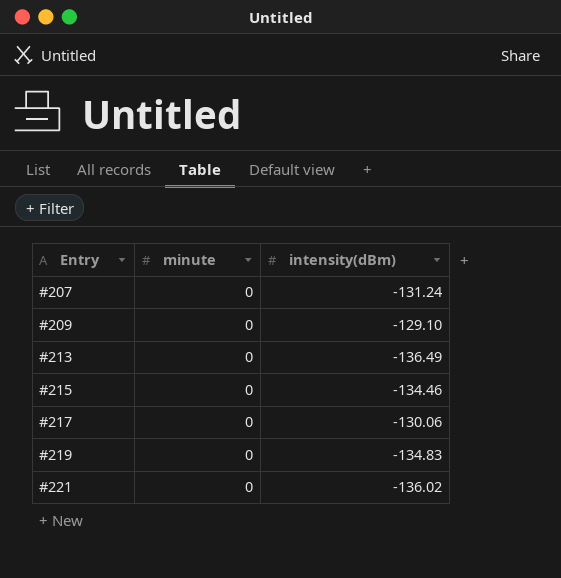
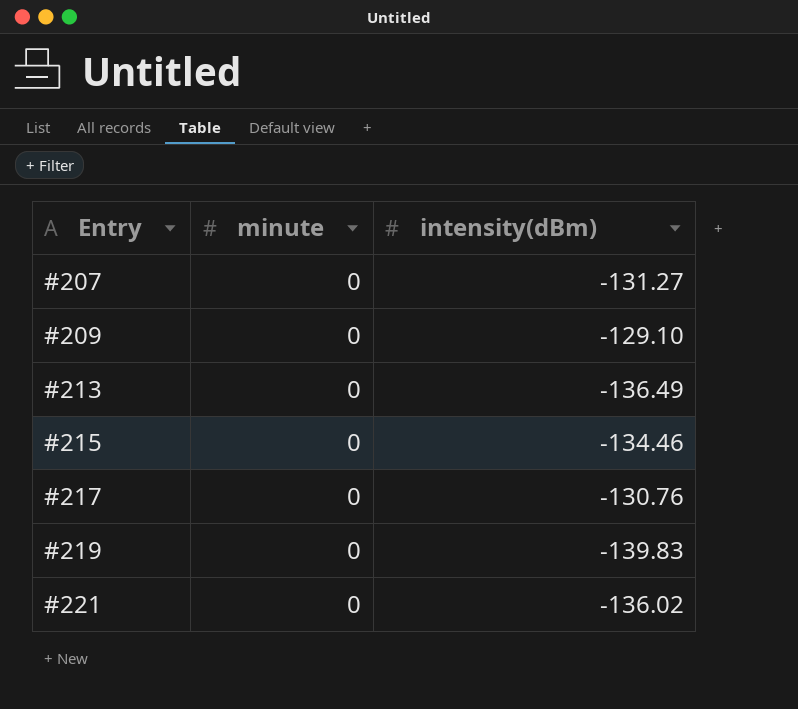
#207 | intensity(dBm): -131.24 -> -131.27
#217 | intensity(dBm): -130.06 -> -130.76
#219 | intensity(dBm): -134.83 -> -139.83

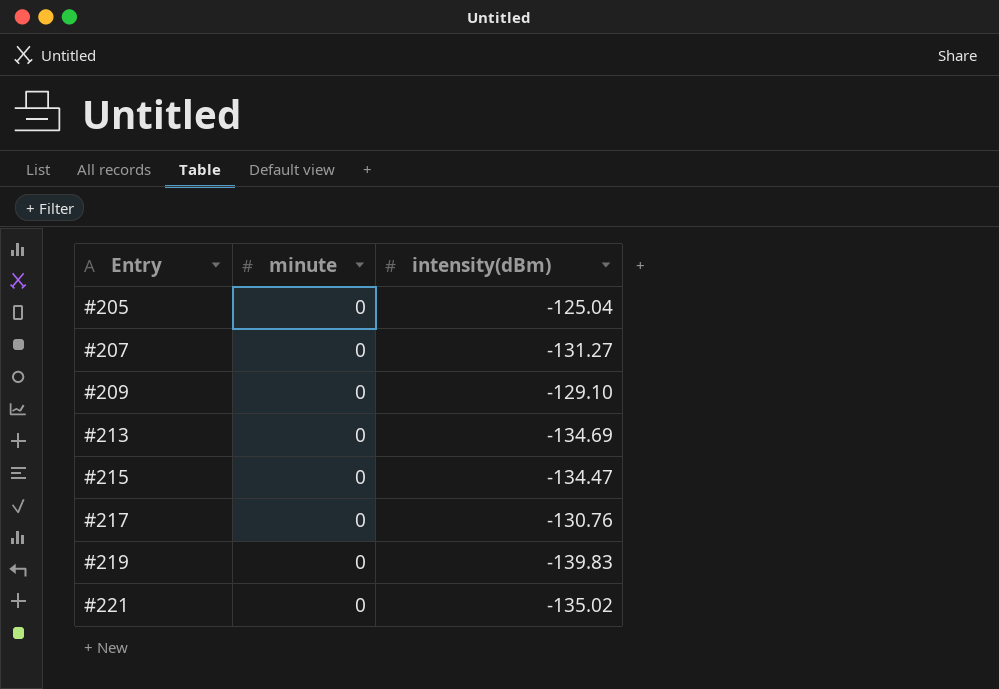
row #205: none -> 0 | -125.04
#213 | intensity(dBm): -136.49 -> -134.69
#215 | intensity(dBm): -134.46 -> -134.47
#221 | intensity(dBm): -136.02 -> -135.02

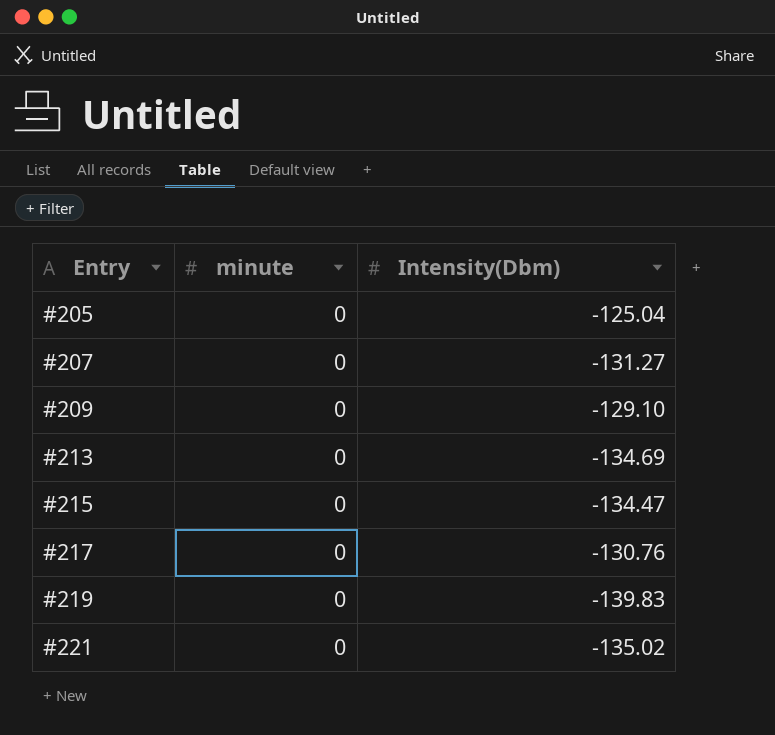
column name: intensity(dBm) -> Intensity(Dbm)

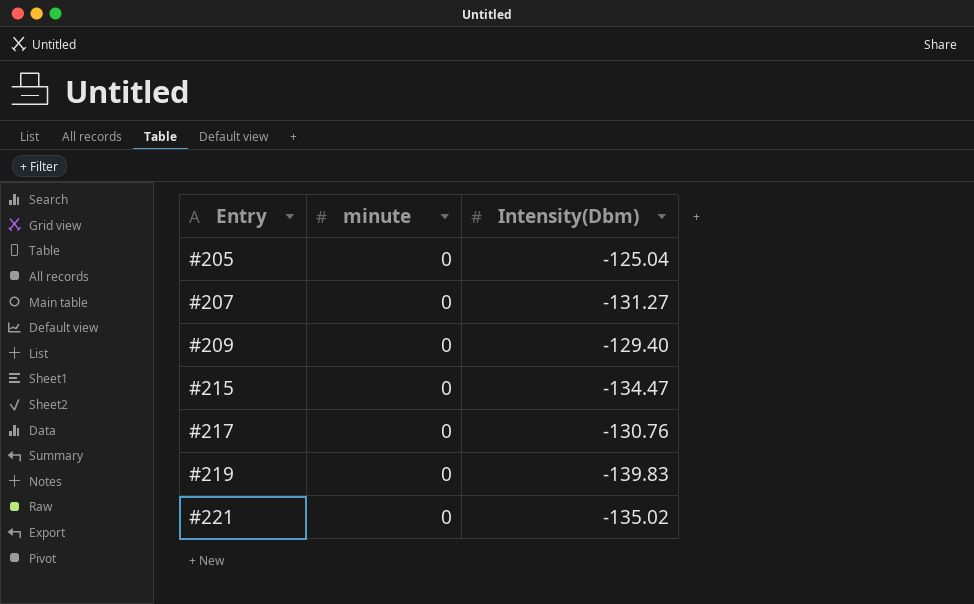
row #213: 0 | -134.69 -> none
#209 | Intensity(Dbm): -129.10 -> -129.40

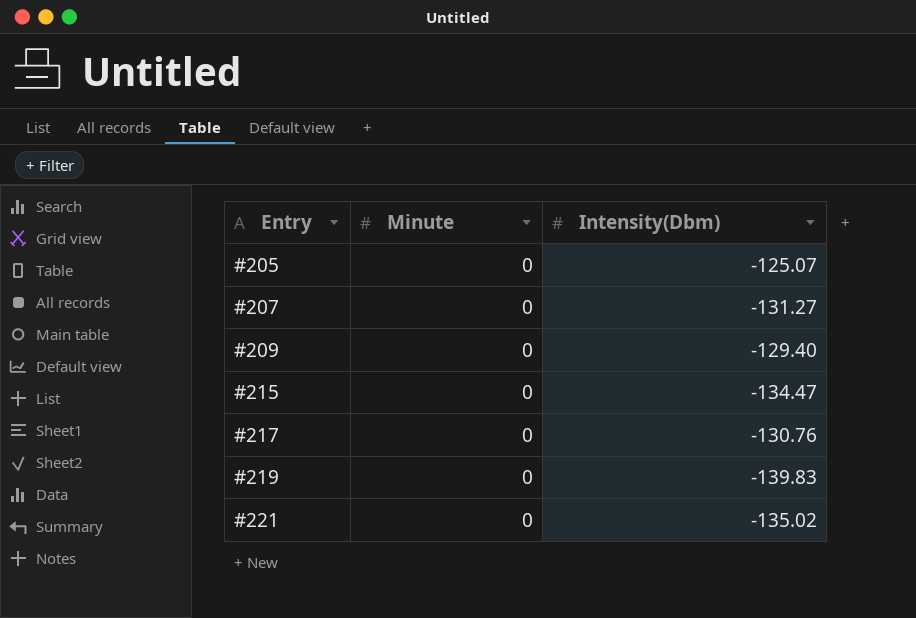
column name: minute -> Minute
#205 | Intensity(Dbm): -125.04 -> -125.07

